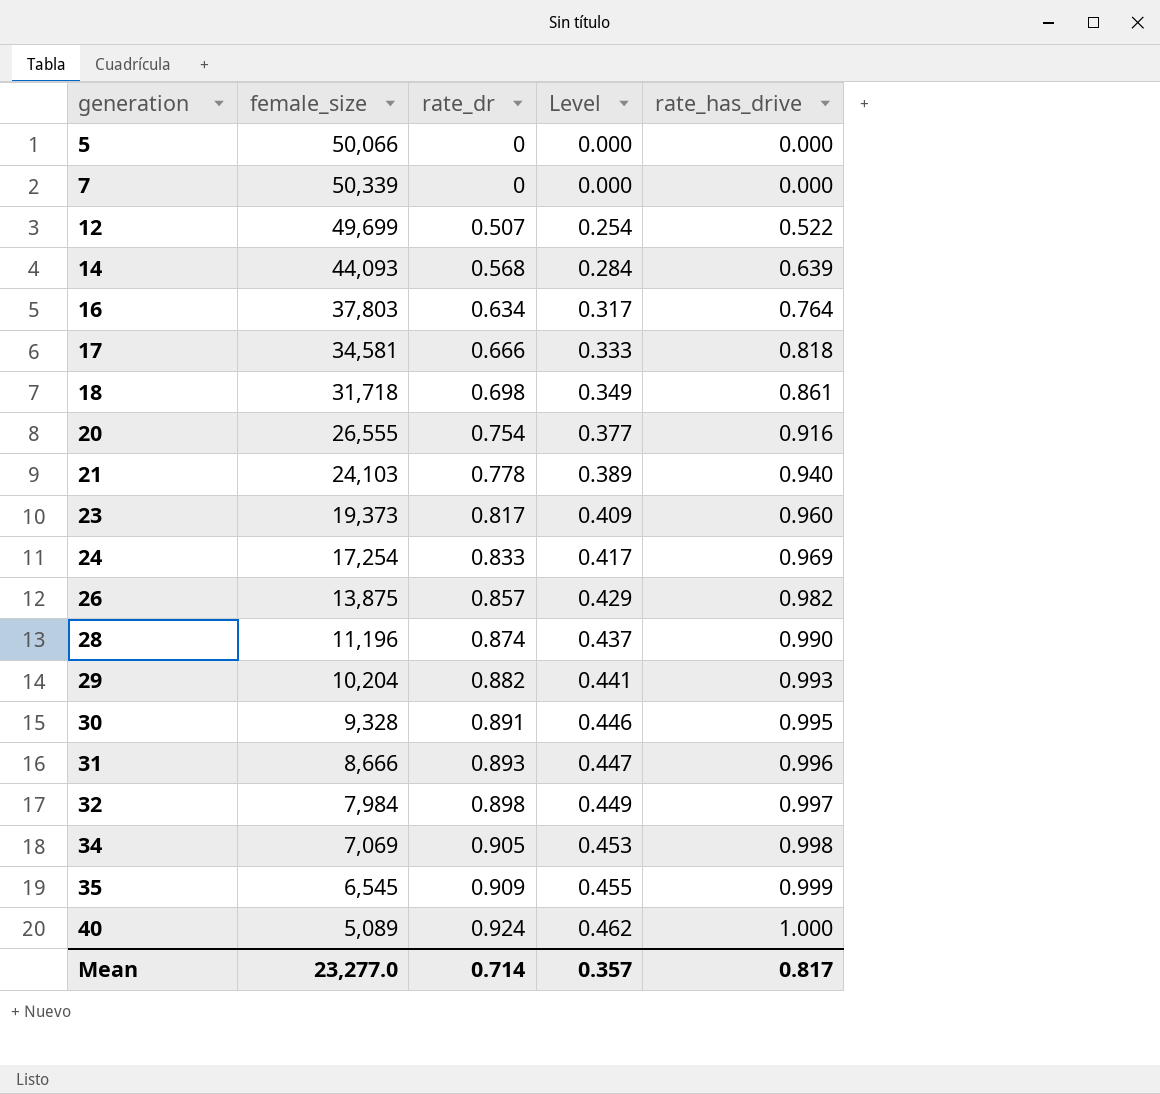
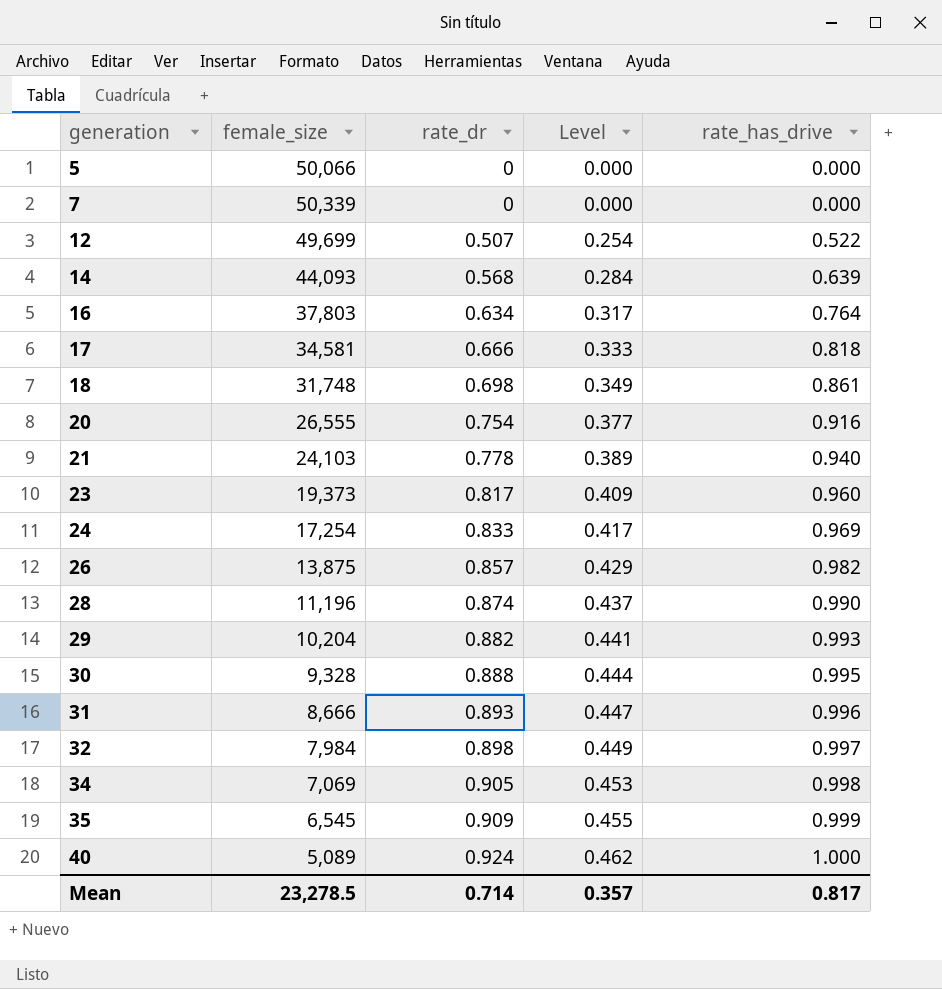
18 | female_size: 31,718 -> 31,748
30 | rate_dr: 0.891 -> 0.888
30 | Level: 0.446 -> 0.444
Mean | female_size: 23,277.0 -> 23,278.5

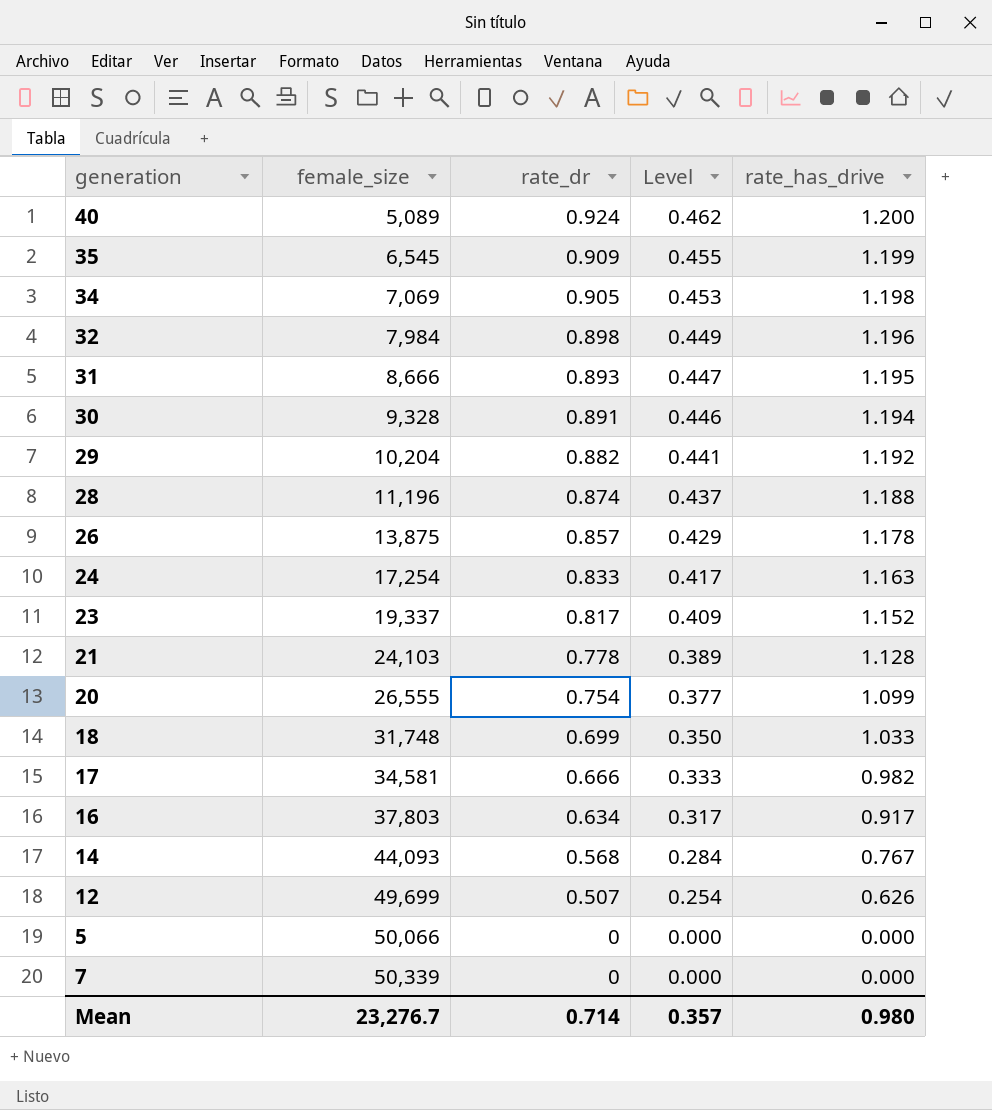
row order: generation ascending -> female_size ascending
40 | rate_has_drive: 1.000 -> 1.200
35 | rate_has_drive: 0.999 -> 1.199
34 | rate_has_drive: 0.998 -> 1.198
32 | rate_has_drive: 0.997 -> 1.196
31 | rate_has_drive: 0.996 -> 1.195
30 | rate_dr: 0.888 -> 0.891
30 | Level: 0.444 -> 0.446
30 | rate_has_drive: 0.995 -> 1.194
29 | rate_has_drive: 0.993 -> 1.192
28 | rate_has_drive: 0.990 -> 1.188
26 | rate_has_drive: 0.982 -> 1.178
24 | rate_has_drive: 0.969 -> 1.163
23 | female_size: 19,373 -> 19,337
23 | rate_has_drive: 0.960 -> 1.152
21 | rate_has_drive: 0.940 -> 1.128
20 | rate_has_drive: 0.916 -> 1.099
18 | rate_dr: 0.698 -> 0.699
18 | Level: 0.349 -> 0.350
18 | rate_has_drive: 0.861 -> 1.033
17 | rate_has_drive: 0.818 -> 0.982
16 | rate_has_drive: 0.764 -> 0.917
14 | rate_has_drive: 0.639 -> 0.767
12 | rate_has_drive: 0.522 -> 0.626
Mean | female_size: 23,278.5 -> 23,276.7
Mean | rate_has_drive: 0.817 -> 0.980

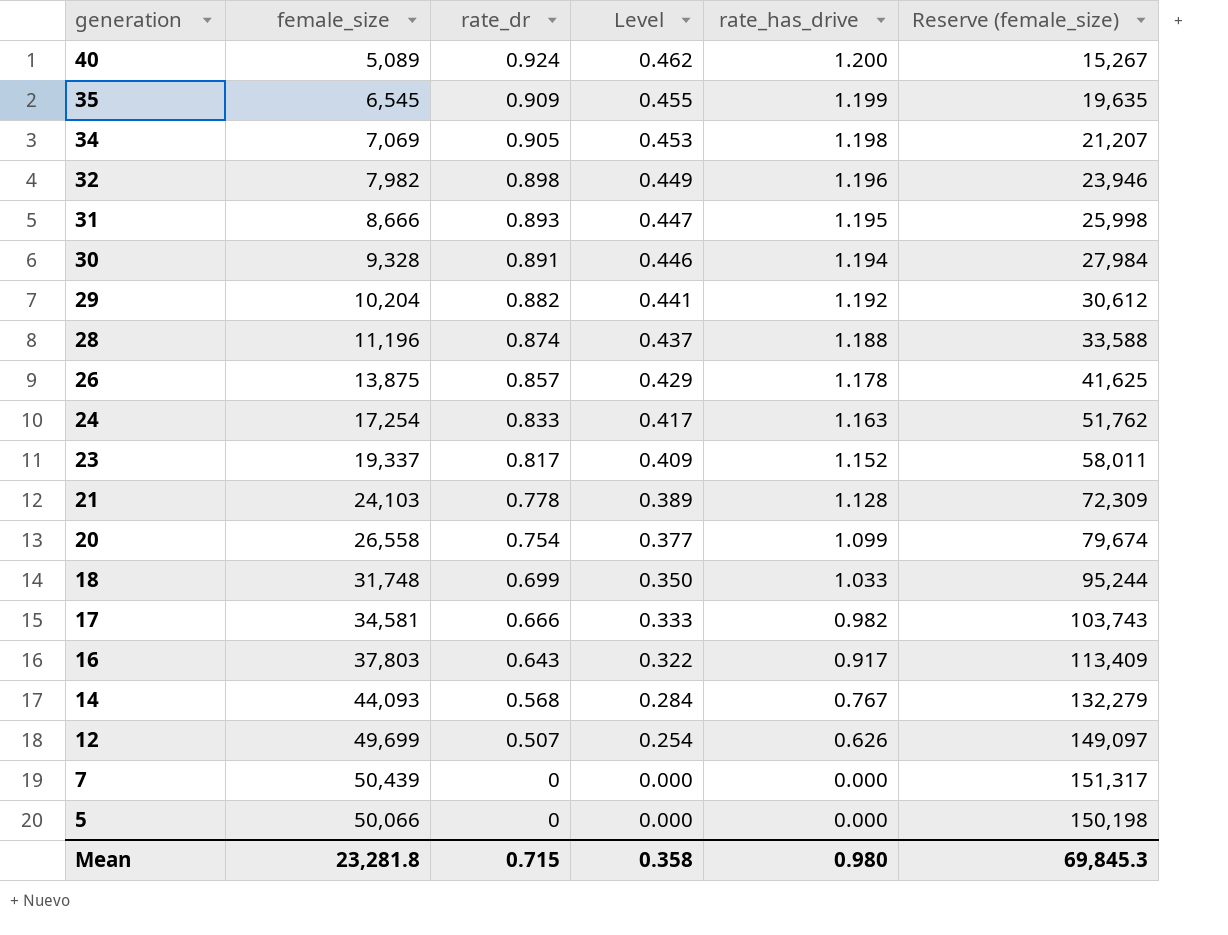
row order: female_size ascending -> generation descending
column Reserve (female_size) | formula: none -> [female_size] * 3
32 | female_size: 7,984 -> 7,982
20 | female_size: 26,555 -> 26,558
16 | rate_dr: 0.634 -> 0.643
16 | Level: 0.317 -> 0.322
7 | female_size: 50,339 -> 50,439
Mean | female_size: 23,276.7 -> 23,281.8
Mean | rate_dr: 0.714 -> 0.715
Mean | Level: 0.357 -> 0.358

